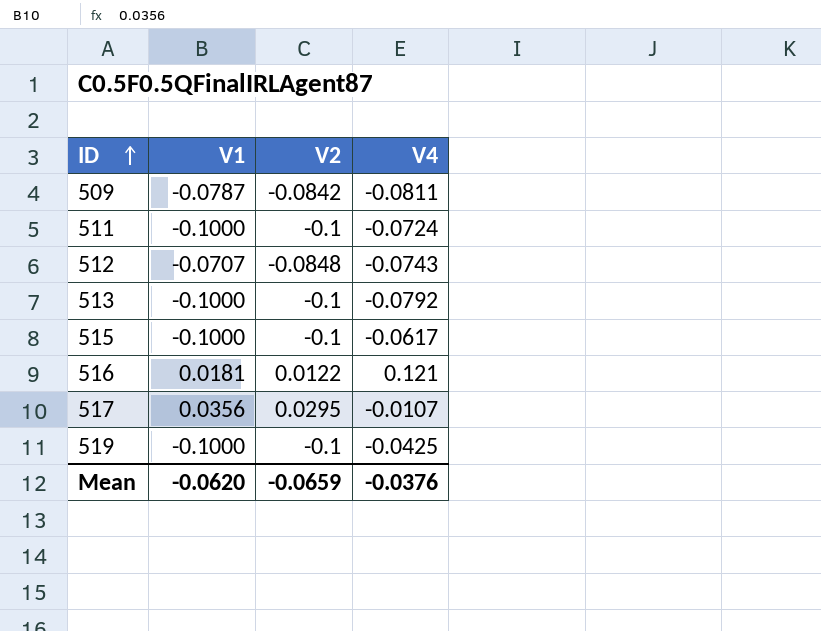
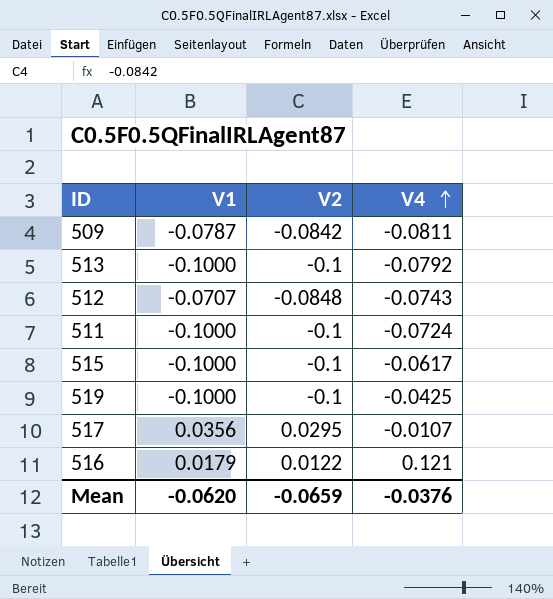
row order: ID ascending -> V4 ascending
516 | V1: 0.0181 -> 0.0179

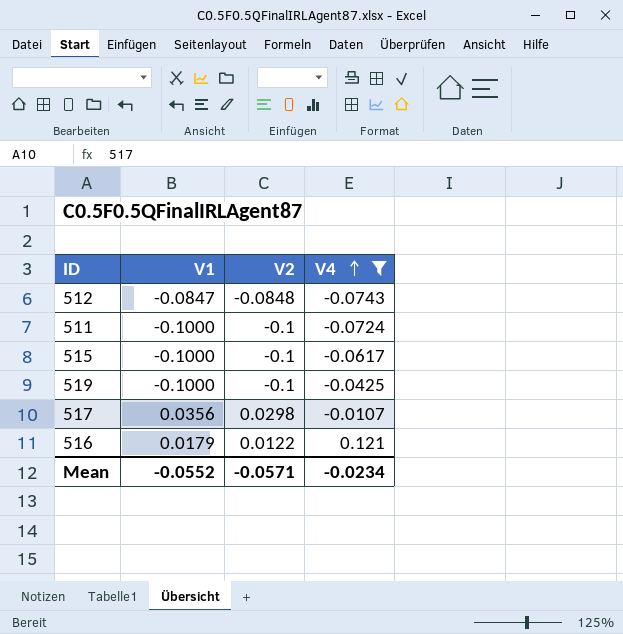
filter: none -> V4 >= -0.0743
512 | V1: -0.0707 -> -0.0847
517 | V2: 0.0295 -> 0.0298
Mean | V1: -0.0620 -> -0.0552
Mean | V2: -0.0659 -> -0.0571
Mean | V4: -0.0376 -> -0.0234

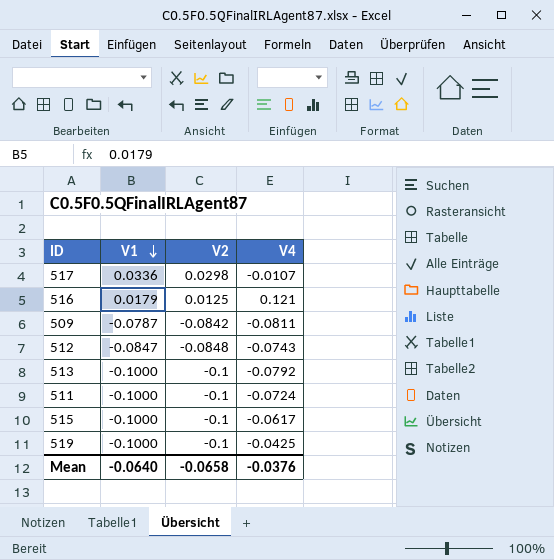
filter: V4 >= -0.0743 -> none
row order: V4 ascending -> V1 descending
517 | V1: 0.0356 -> 0.0336
516 | V2: 0.0122 -> 0.0125
Mean | V1: -0.0552 -> -0.0640
Mean | V2: -0.0571 -> -0.0658
Mean | V4: -0.0234 -> -0.0376

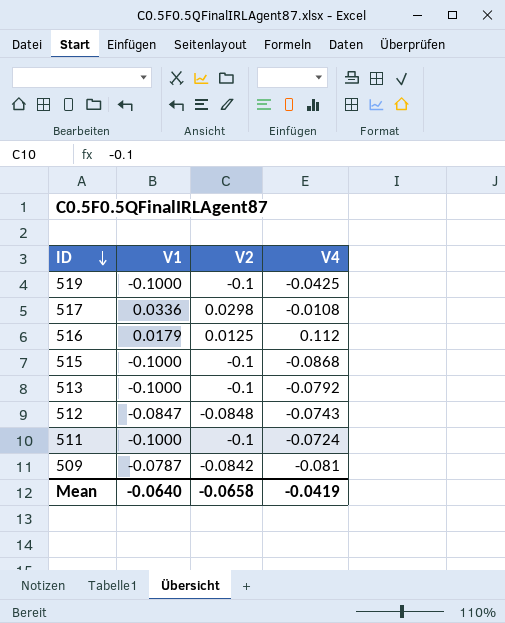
row order: V1 descending -> ID descending
517 | V4: -0.0107 -> -0.0108
516 | V4: 0.121 -> 0.112
515 | V4: -0.0617 -> -0.0868
509 | V4: -0.0811 -> -0.081
Mean | V4: -0.0376 -> -0.0419

